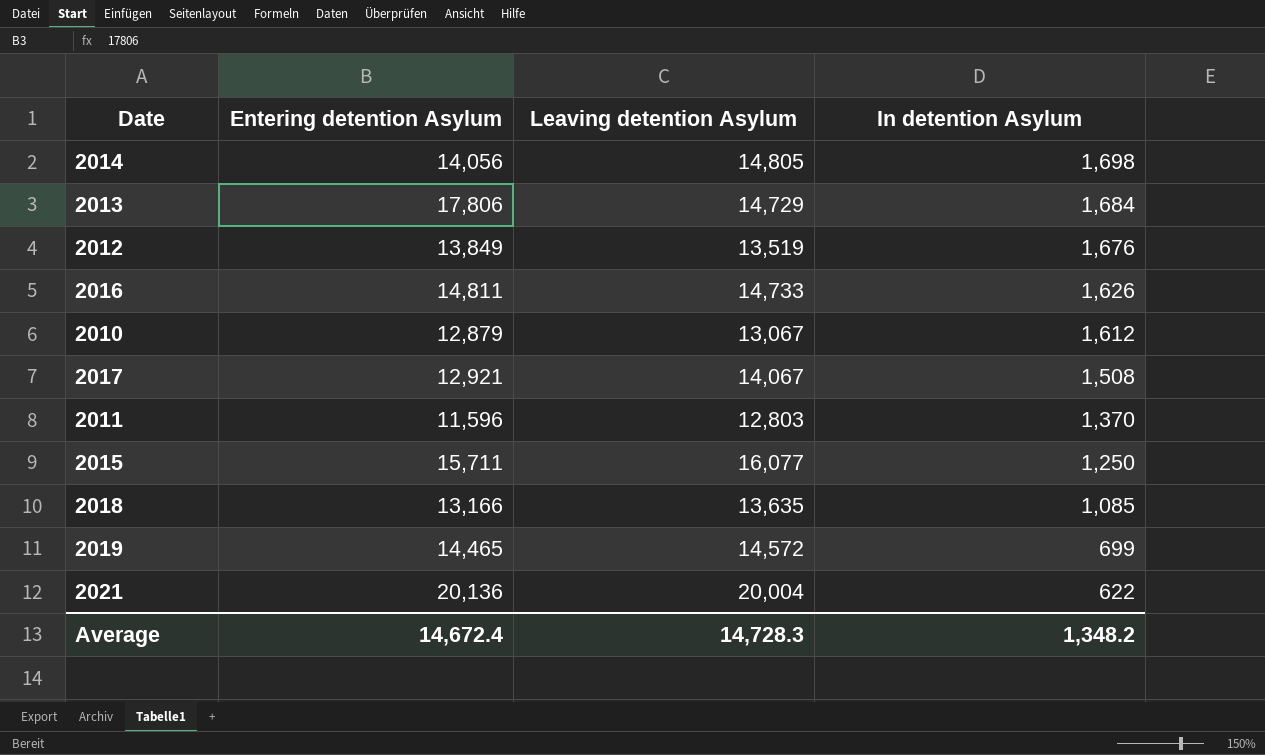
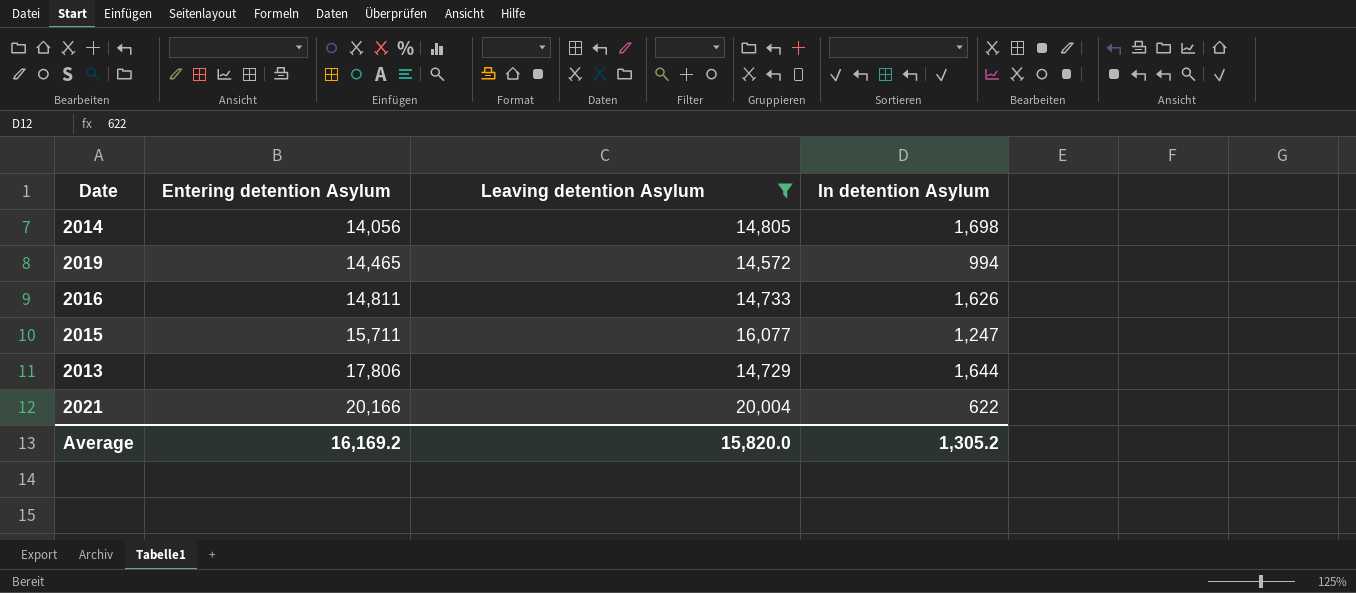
filter: none -> Leaving detention Asylum >= 14,572
row order: In detention Asylum descending -> Entering detention Asylum ascending
2019 | In detention Asylum: 699 -> 994
2015 | In detention Asylum: 1,250 -> 1,247
2013 | In detention Asylum: 1,684 -> 1,644
2021 | Entering detention Asylum: 20,136 -> 20,166
Average | Entering detention Asylum: 14,672.4 -> 16,169.2
Average | Leaving detention Asylum: 14,728.3 -> 15,820.0
Average | In detention Asylum: 1,348.2 -> 1,305.2

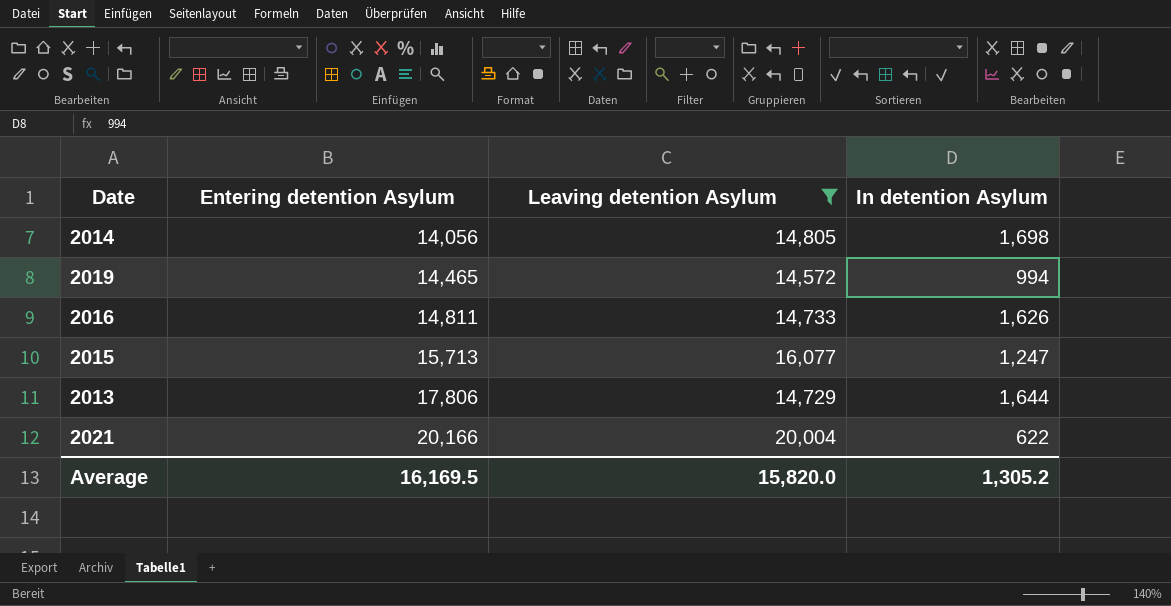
2015 | Entering detention Asylum: 15,711 -> 15,713
Average | Entering detention Asylum: 16,169.2 -> 16,169.5

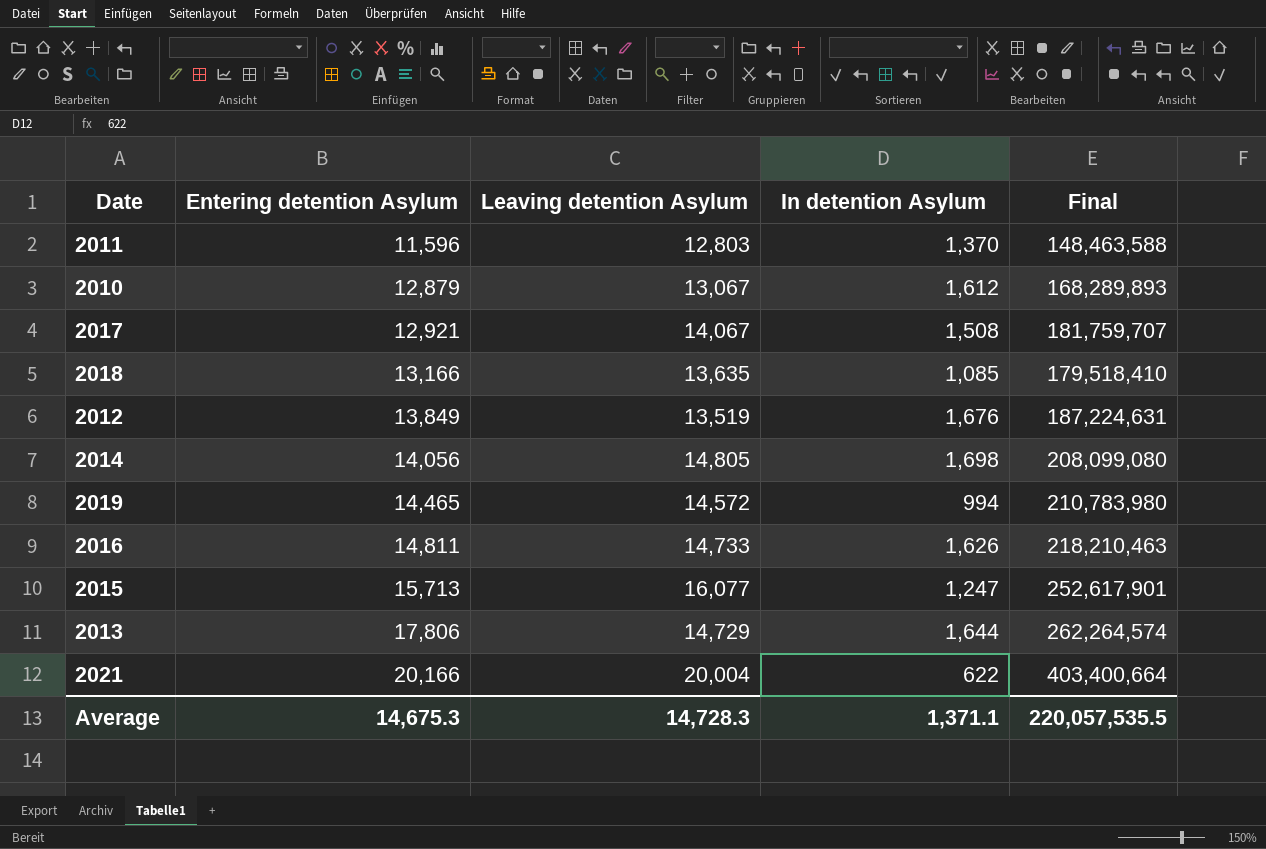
filter: Leaving detention Asylum >= 14,572 -> none
column Final | formula: none -> [Entering detention Asylum] * [Leaving detention Asylum]
Average | Entering detention Asylum: 16,169.5 -> 14,675.3
Average | Leaving detention Asylum: 15,820.0 -> 14,728.3
Average | In detention Asylum: 1,305.2 -> 1,371.1

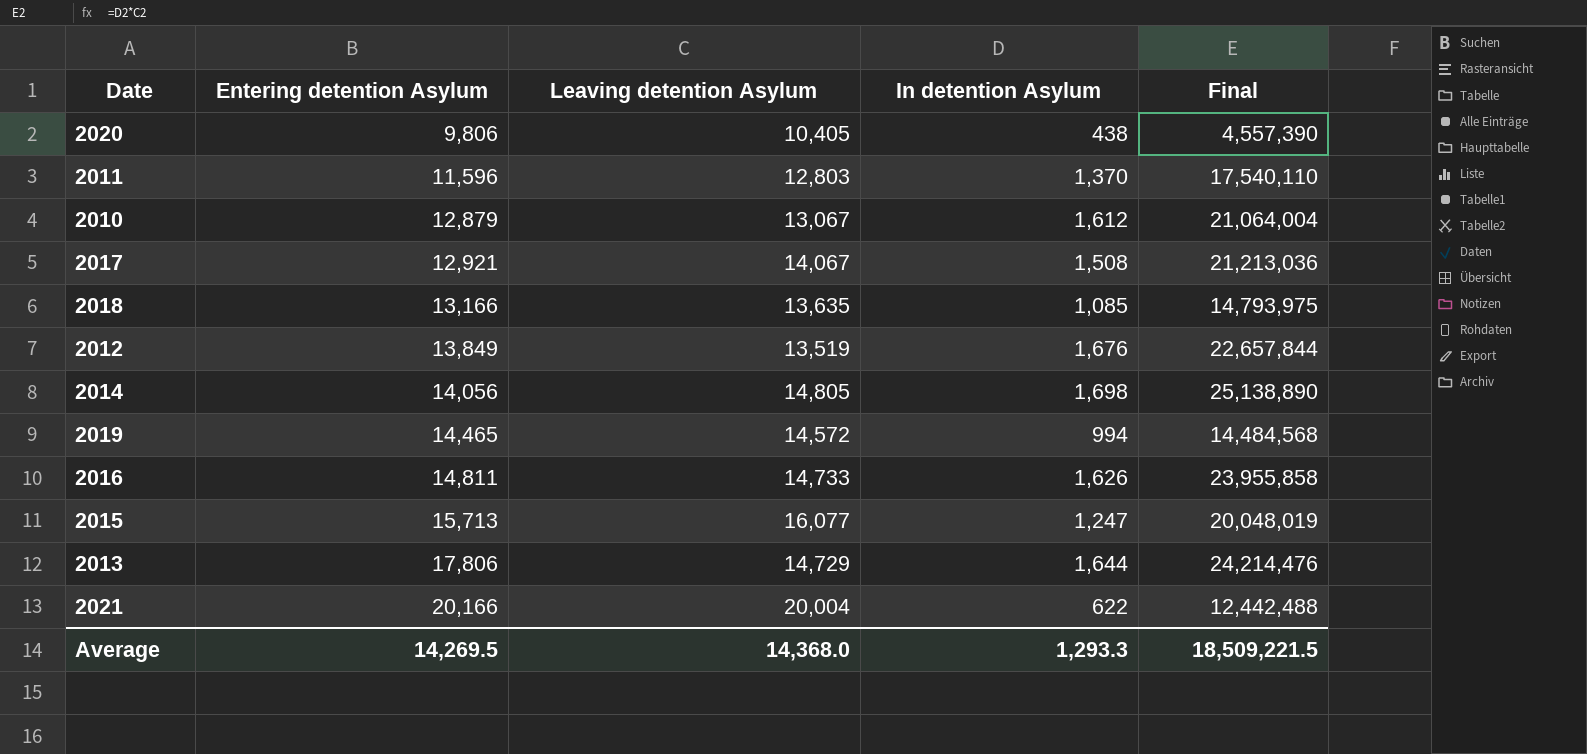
column Final | formula: [Entering detention Asylum] * [Leaving detention Asylum] -> [Leaving detention Asylum] * [In detention Asylum]
row 2020: none -> 9,806 | 10,405 | 438 | 4,557,390
Average | Entering detention Asylum: 14,675.3 -> 14,269.5
Average | Leaving detention Asylum: 14,728.3 -> 14,368.0
Average | In detention Asylum: 1,371.1 -> 1,293.3
Average | Final: 220,057,535.5 -> 18,509,221.5

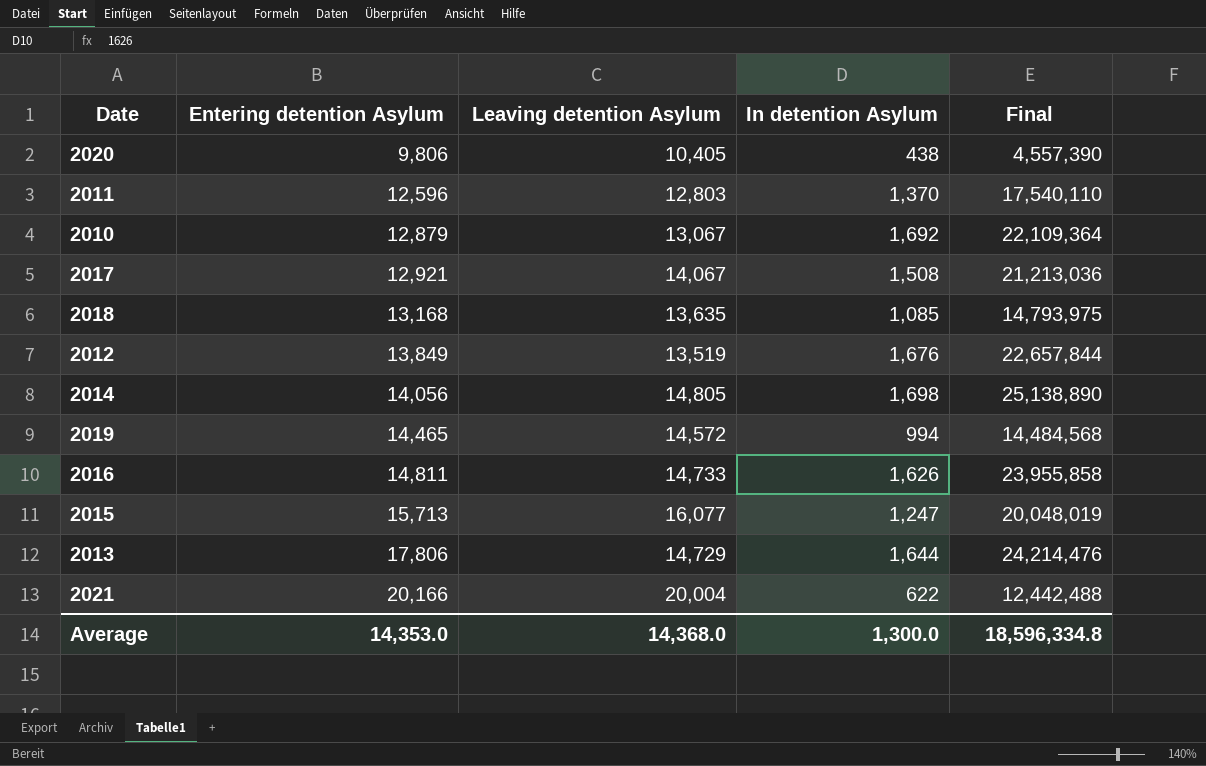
2011 | Entering detention Asylum: 11,596 -> 12,596
2010 | In detention Asylum: 1,612 -> 1,692
2010 | Final: 21,064,004 -> 22,109,364
2018 | Entering detention Asylum: 13,166 -> 13,168
Average | Entering detention Asylum: 14,269.5 -> 14,353.0
Average | In detention Asylum: 1,293.3 -> 1,300.0
Average | Final: 18,509,221.5 -> 18,596,334.8

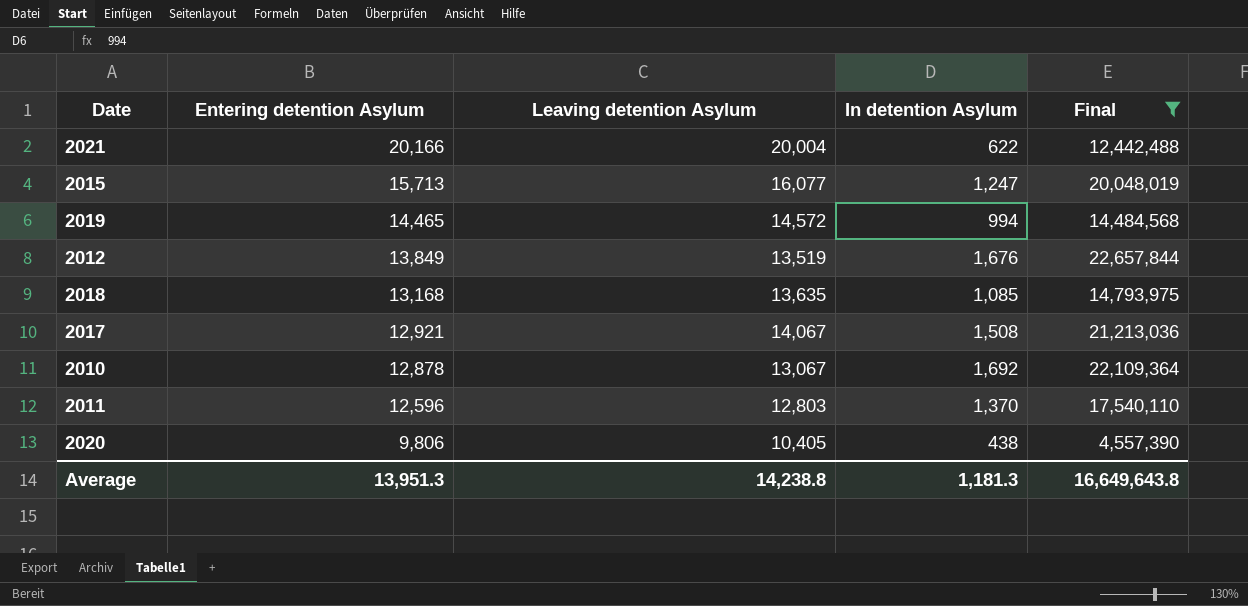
filter: none -> Final <= 22,657,844
row order: Entering detention Asylum ascending -> Entering detention Asylum descending
2010 | Entering detention Asylum: 12,879 -> 12,878
Average | Entering detention Asylum: 14,353.0 -> 13,951.3
Average | Leaving detention Asylum: 14,368.0 -> 14,238.8
Average | In detention Asylum: 1,300.0 -> 1,181.3
Average | Final: 18,596,334.8 -> 16,649,643.8

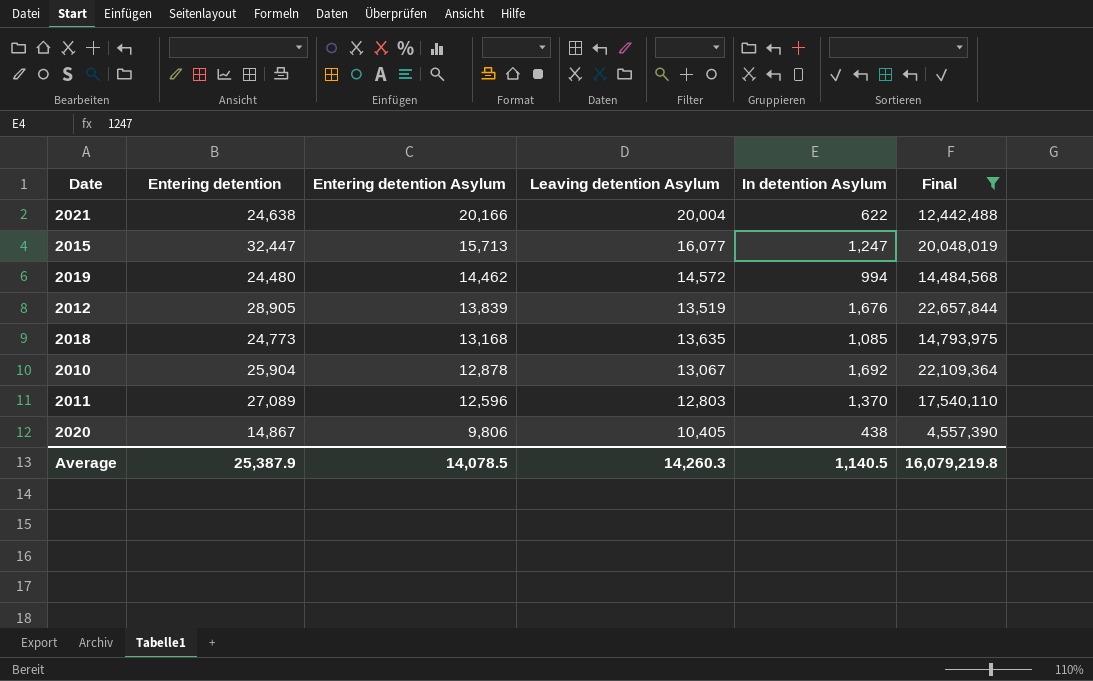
column Entering detention | position: none -> 2
row 2017: 12,921 | 14,067 | 1,508 | 21,213,036 -> none
2019 | Entering detention Asylum: 14,465 -> 14,462
2012 | Entering detention Asylum: 13,849 -> 13,839
Average | Entering detention Asylum: 13,951.3 -> 14,078.5
Average | Leaving detention Asylum: 14,238.8 -> 14,260.3
Average | In detention Asylum: 1,181.3 -> 1,140.5
Average | Final: 16,649,643.8 -> 16,079,219.8

